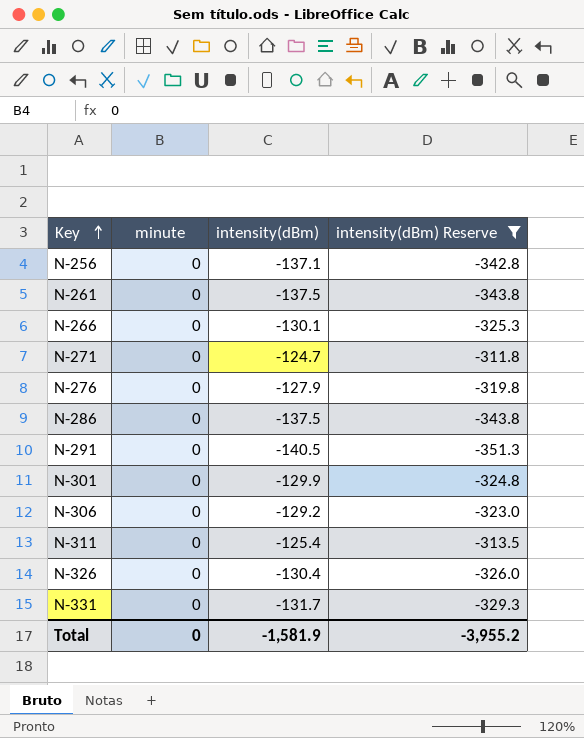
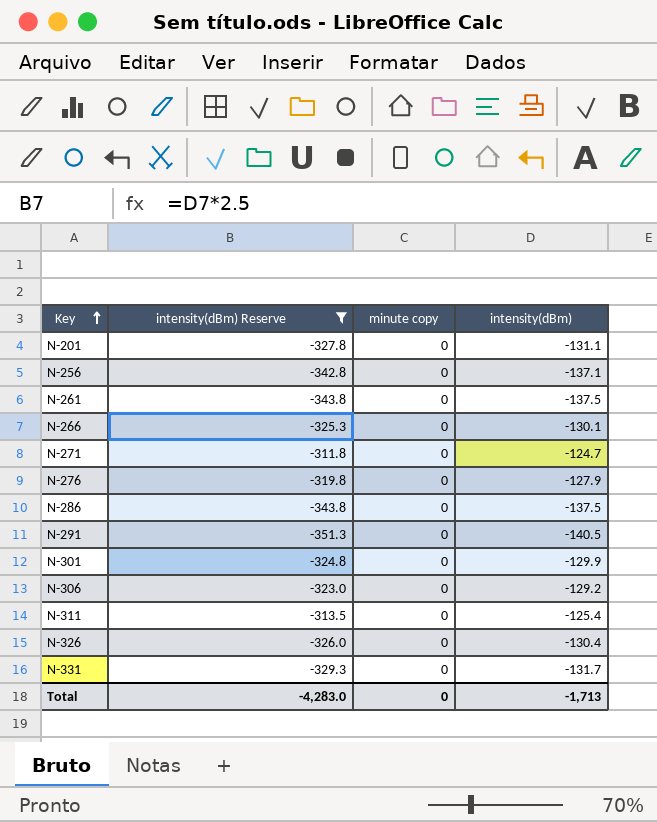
column intensity(dBm) Reserve | position: 4 -> 2
column name: minute -> minute copy
row N-201: none -> -327.8 | 0 | -131.1
Total | intensity(dBm) Reserve: -3,955.2 -> -4,283.0
Total | intensity(dBm): -1,581.9 -> -1,713

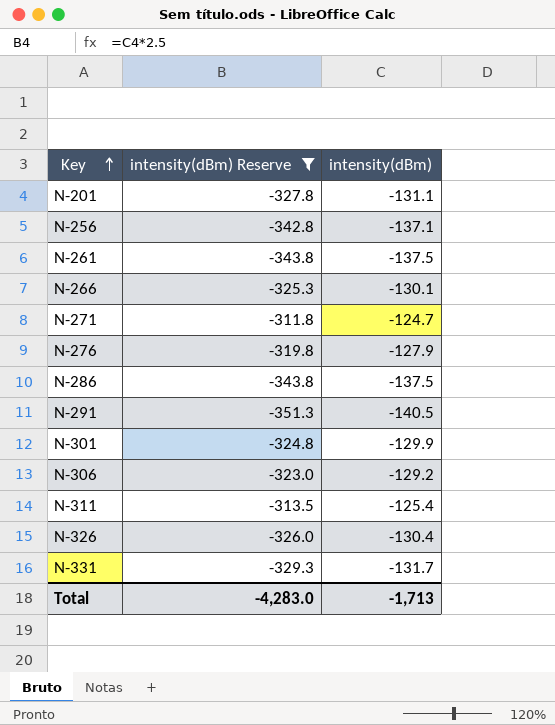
column minute copy | position: 3 -> none

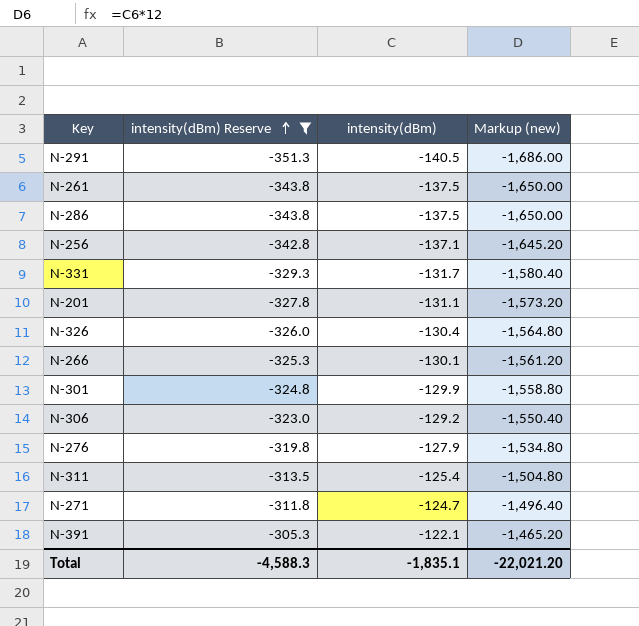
row order: Key ascending -> intensity(dBm) Reserve ascending
column Markup (new) | formula: none -> [intensity(dBm)] * 12
row N-391: none -> -305.3 | -122.1 | -1,465.20
Total | intensity(dBm) Reserve: -4,283.0 -> -4,588.3
Total | intensity(dBm): -1,713 -> -1,835.1

